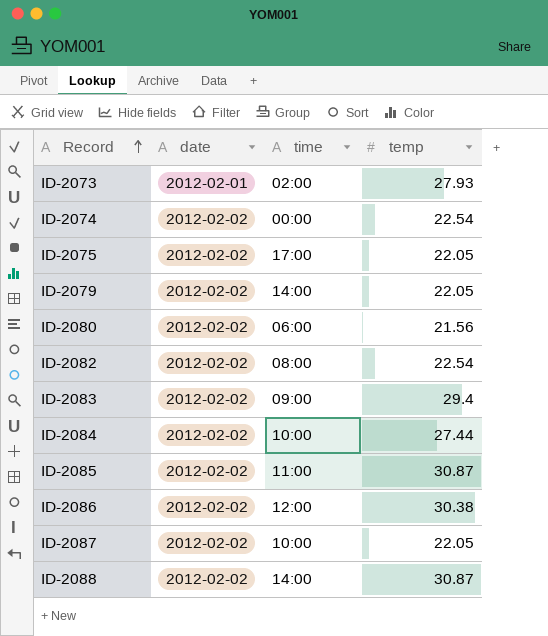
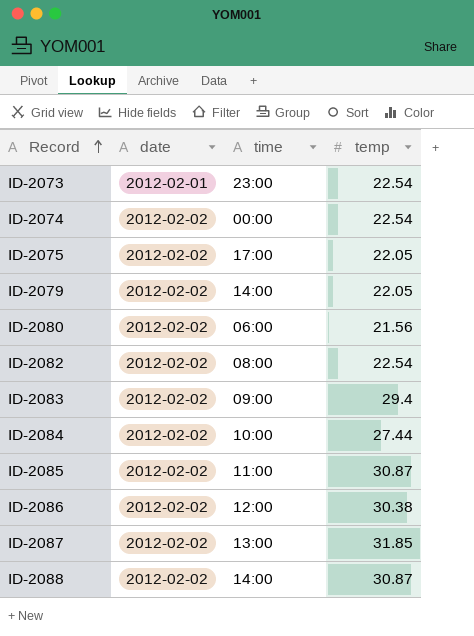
ID-2073 | time: 02:00 -> 23:00
ID-2073 | temp: 27.93 -> 22.54
ID-2087 | time: 10:00 -> 13:00
ID-2087 | temp: 22.05 -> 31.85

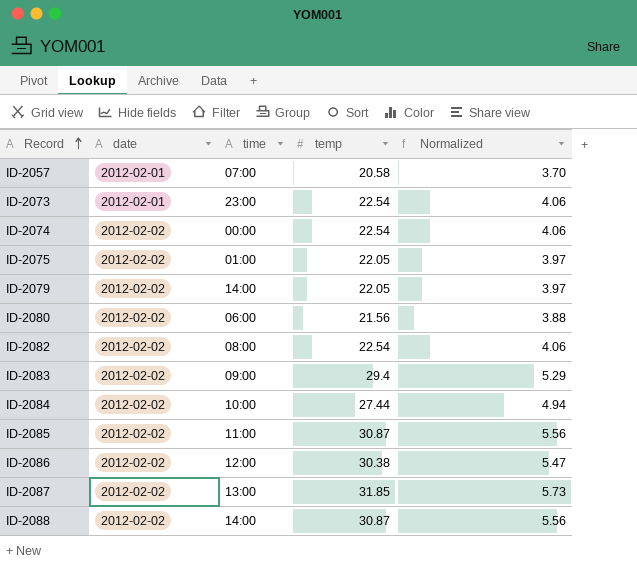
column Normalized | formula: none -> [temp] * 0.18
row ID-2057: none -> 2012-02-01 | 07:00 | 20.58 | 3.70
ID-2075 | time: 17:00 -> 01:00

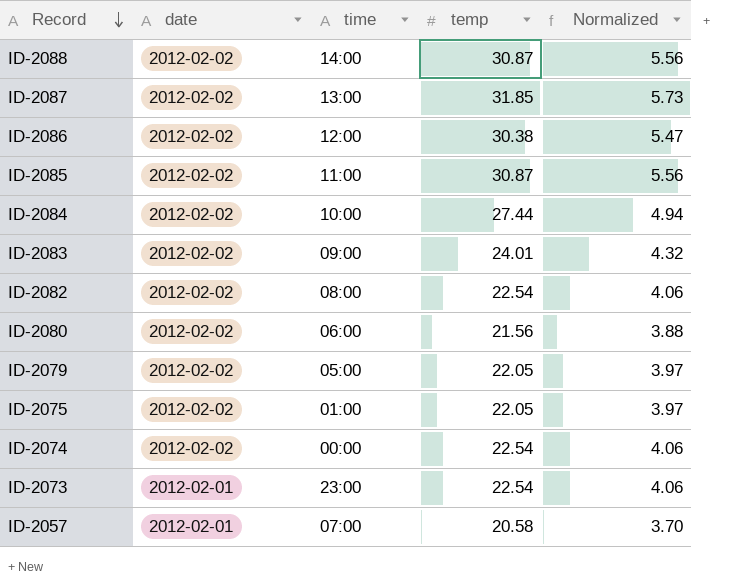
row order: Record ascending -> Record descending
ID-2083 | temp: 29.4 -> 24.01
ID-2083 | Normalized: 5.29 -> 4.32
ID-2079 | time: 14:00 -> 05:00

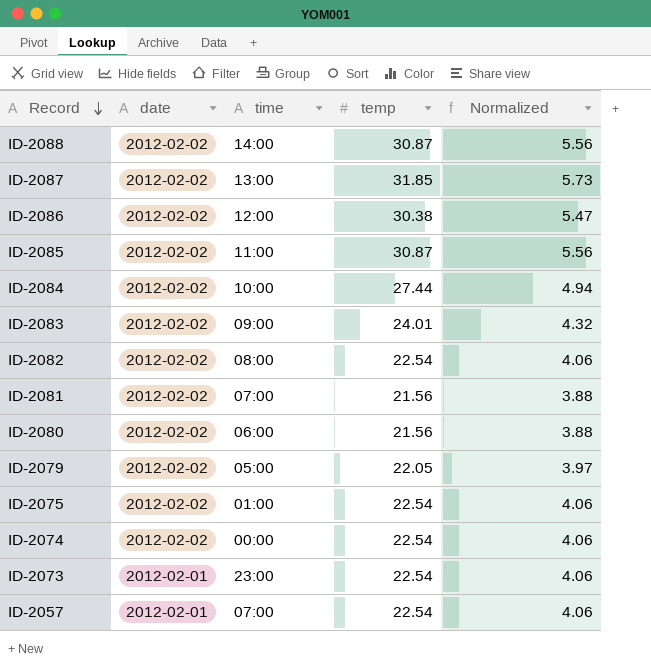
row ID-2081: none -> 2012-02-02 | 07:00 | 21.56 | 3.88
ID-2075 | temp: 22.05 -> 22.54
ID-2075 | Normalized: 3.97 -> 4.06
ID-2057 | temp: 20.58 -> 22.54
ID-2057 | Normalized: 3.70 -> 4.06

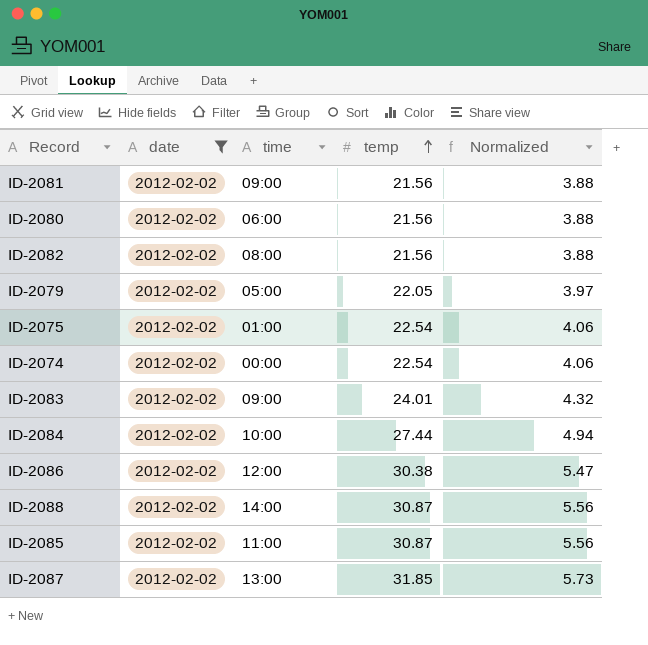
filter: none -> date = 2012-02-02
row order: Record descending -> temp ascending
ID-2081 | time: 07:00 -> 09:00
ID-2082 | temp: 22.54 -> 21.56
ID-2082 | Normalized: 4.06 -> 3.88

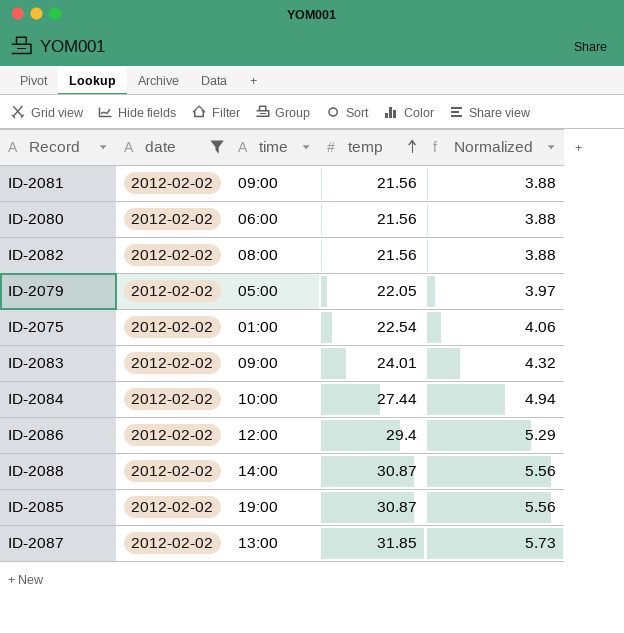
row ID-2074: 2012-02-02 | 00:00 | 22.54 | 4.06 -> none
ID-2086 | temp: 30.38 -> 29.4
ID-2086 | Normalized: 5.47 -> 5.29
ID-2085 | time: 11:00 -> 19:00

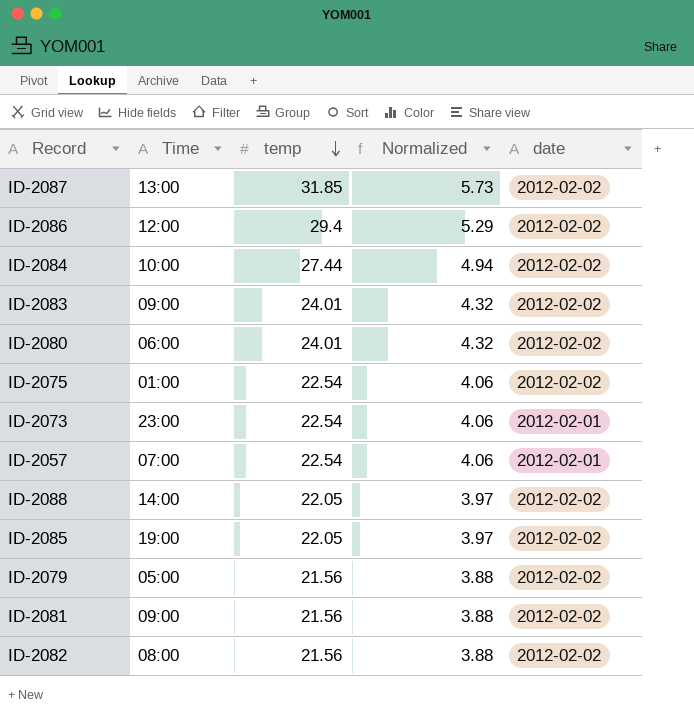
filter: date = 2012-02-02 -> none
row order: temp ascending -> temp descending
column name: time -> Time
column date | position: 2 -> 5
ID-2080 | temp: 21.56 -> 24.01
ID-2080 | Normalized: 3.88 -> 4.32
ID-2088 | temp: 30.87 -> 22.05
ID-2088 | Normalized: 5.56 -> 3.97
ID-2085 | temp: 30.87 -> 22.05
ID-2085 | Normalized: 5.56 -> 3.97
ID-2079 | temp: 22.05 -> 21.56
ID-2079 | Normalized: 3.97 -> 3.88

